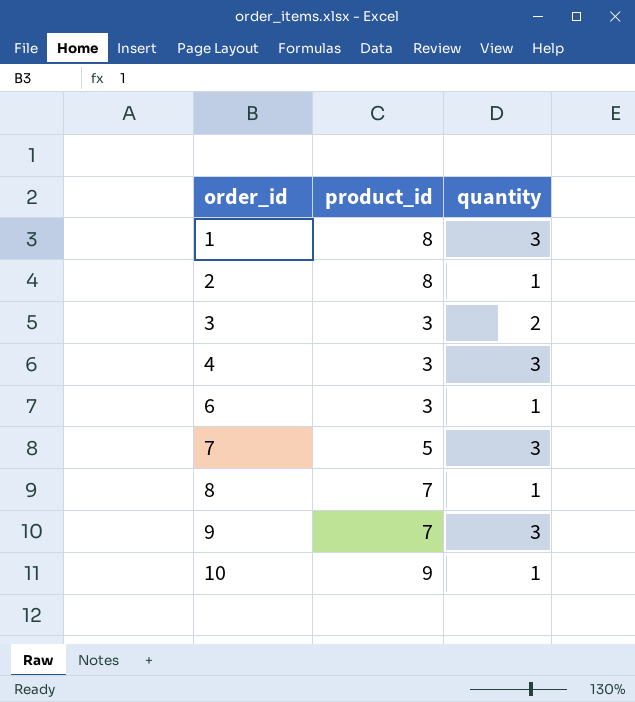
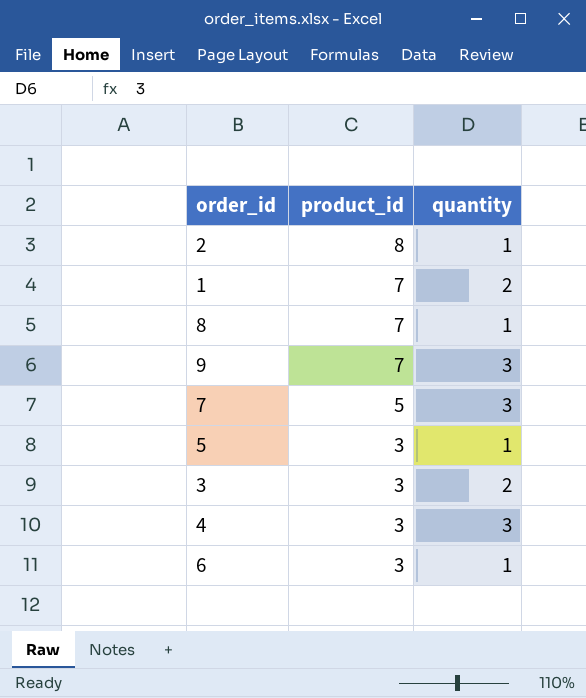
row order: order_id ascending -> product_id descending
row 10: 9 | 1 -> none
1 | product_id: 8 -> 7
1 | quantity: 3 -> 2
row 5: none -> 3 | 1

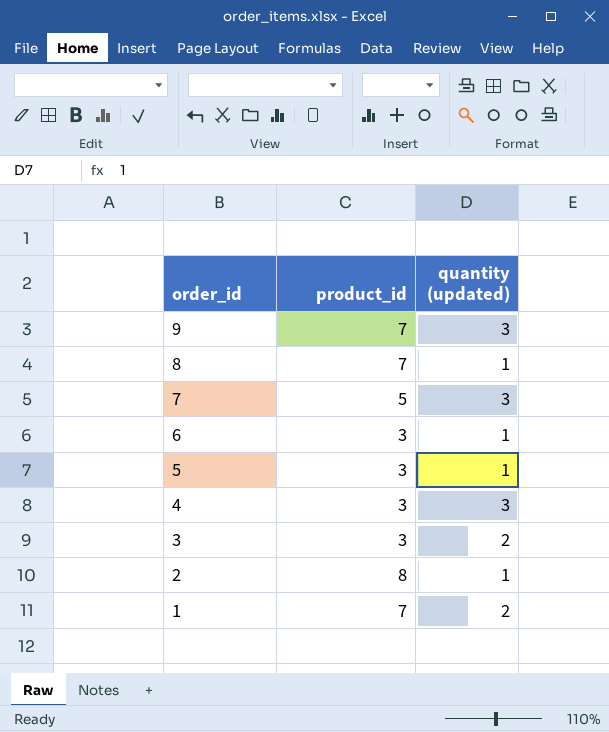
row order: product_id descending -> order_id descending
column name: quantity -> quantity (updated)

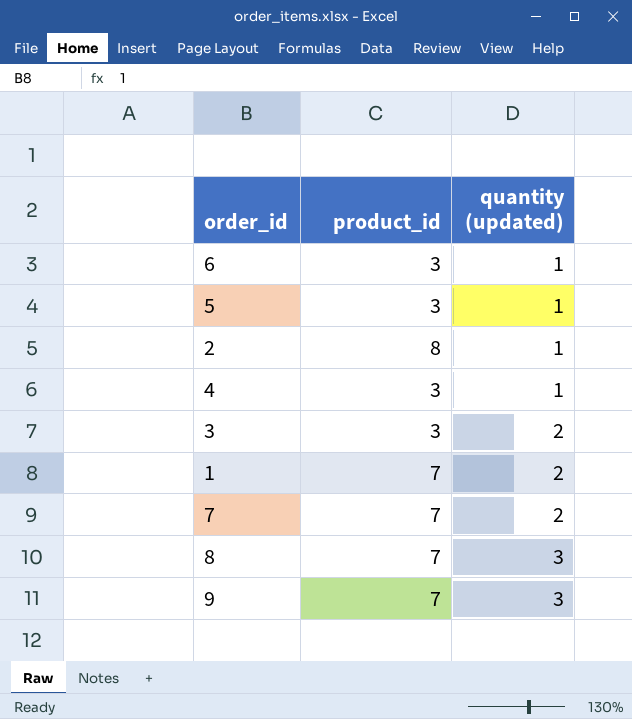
row order: order_id descending -> quantity (updated) ascending
4 | quantity (updated): 3 -> 1
7 | product_id: 5 -> 7
7 | quantity (updated): 3 -> 2
8 | quantity (updated): 1 -> 3

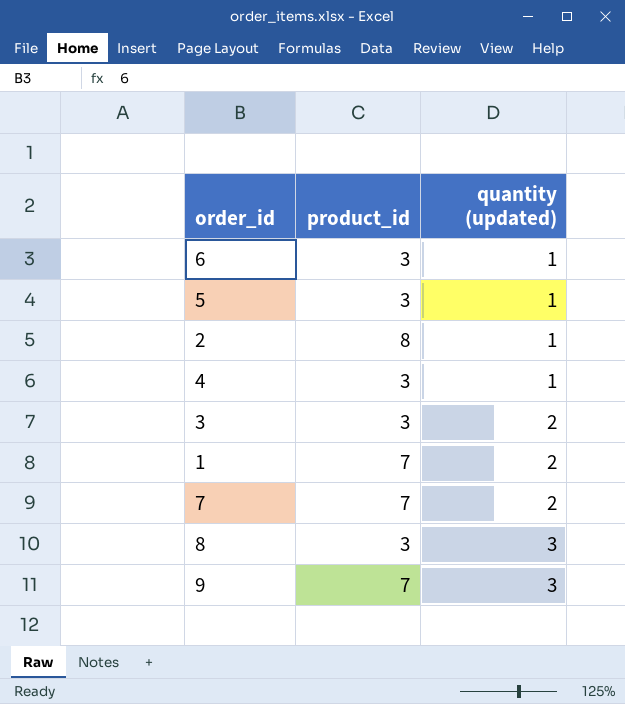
8 | product_id: 7 -> 3

